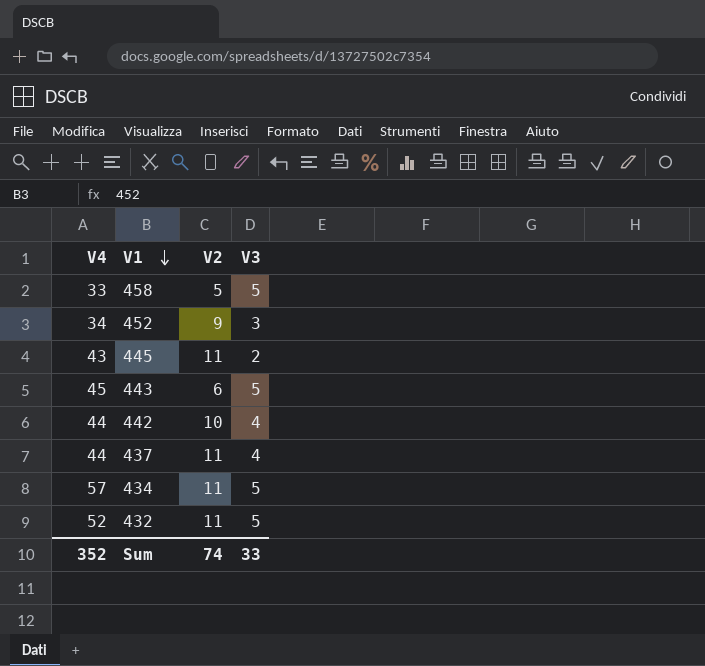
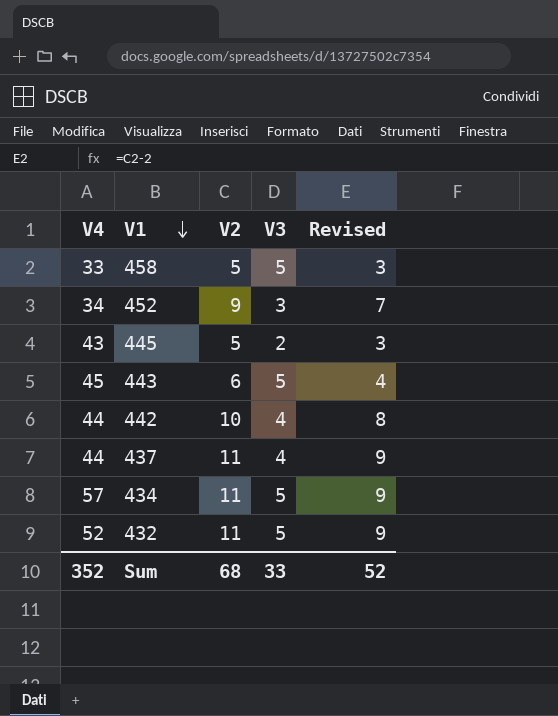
column Revised | formula: none -> [V2] - 2
445 | V2: 11 -> 5
Sum | V2: 74 -> 68

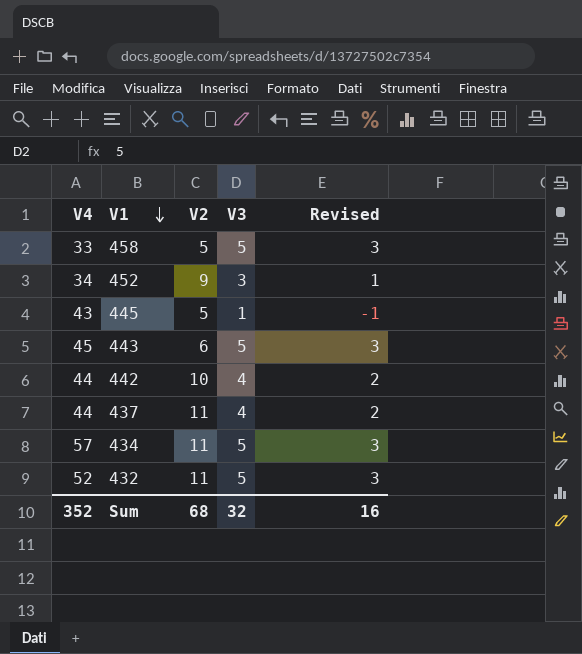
column Revised | formula: [V2] - 2 -> [V3] - 2
445 | V3: 2 -> 1
Sum | V3: 33 -> 32
Sum | Revised: 52 -> 16

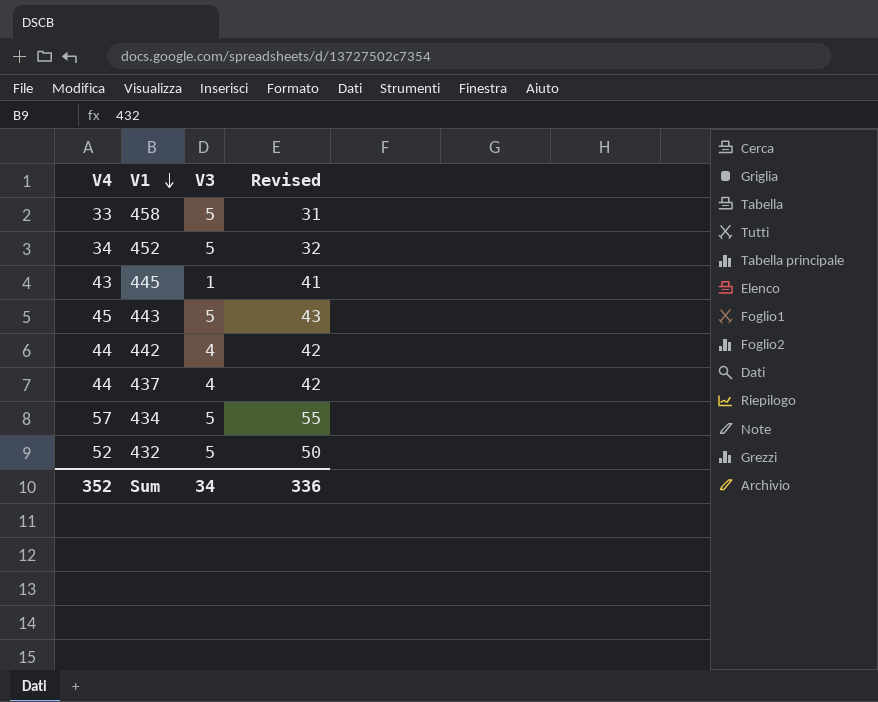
column V2 | position: 3 -> none
column Revised | formula: [V3] - 2 -> [V4] - 2
452 | V3: 3 -> 5
Sum | V3: 32 -> 34
Sum | Revised: 16 -> 336

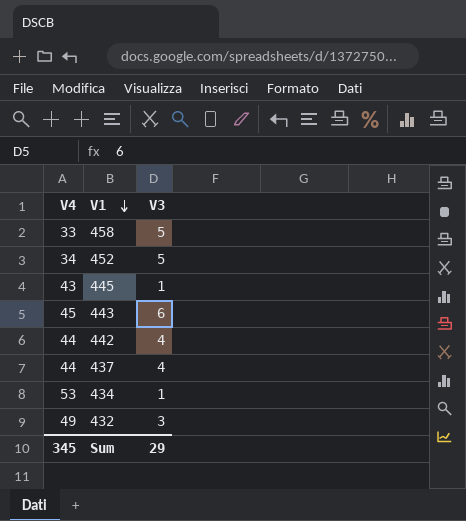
column Revised | formula: [V4] - 2 -> none
443 | V3: 5 -> 6
434 | V4: 57 -> 53
434 | V3: 5 -> 1
432 | V4: 52 -> 49
432 | V3: 5 -> 3
Sum | V4: 352 -> 345
Sum | V3: 34 -> 29

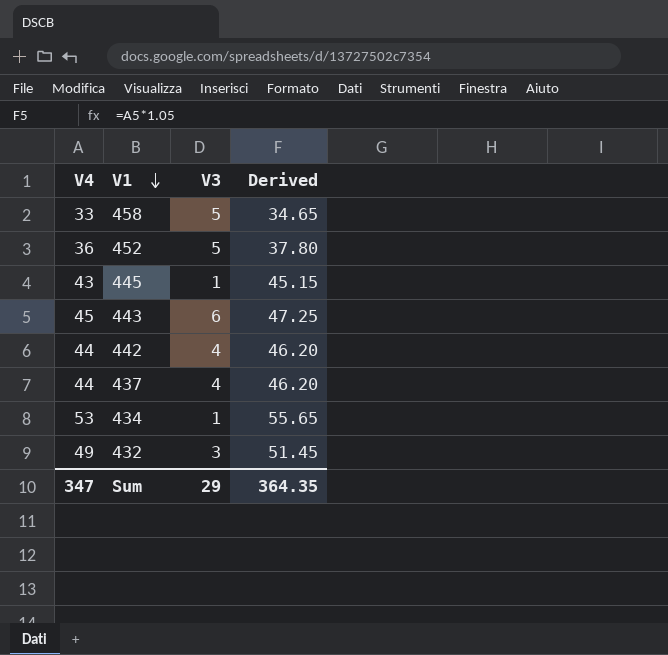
column Derived | formula: none -> [V4] * 1.05
452 | V4: 34 -> 36
Sum | V4: 345 -> 347

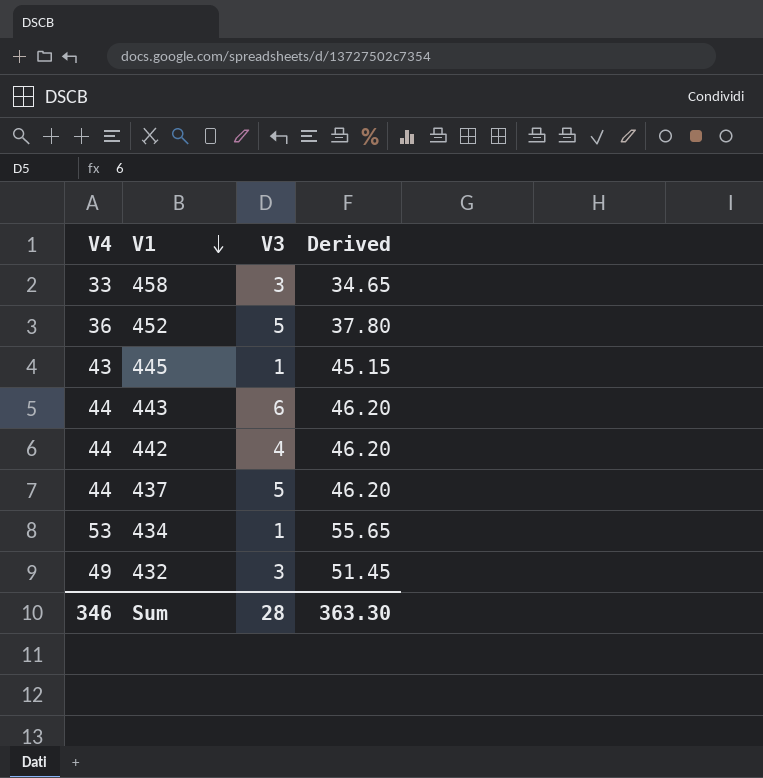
458 | V3: 5 -> 3
443 | V4: 45 -> 44
443 | Derived: 47.25 -> 46.20
437 | V3: 4 -> 5
Sum | V4: 347 -> 346
Sum | V3: 29 -> 28
Sum | Derived: 364.35 -> 363.30

